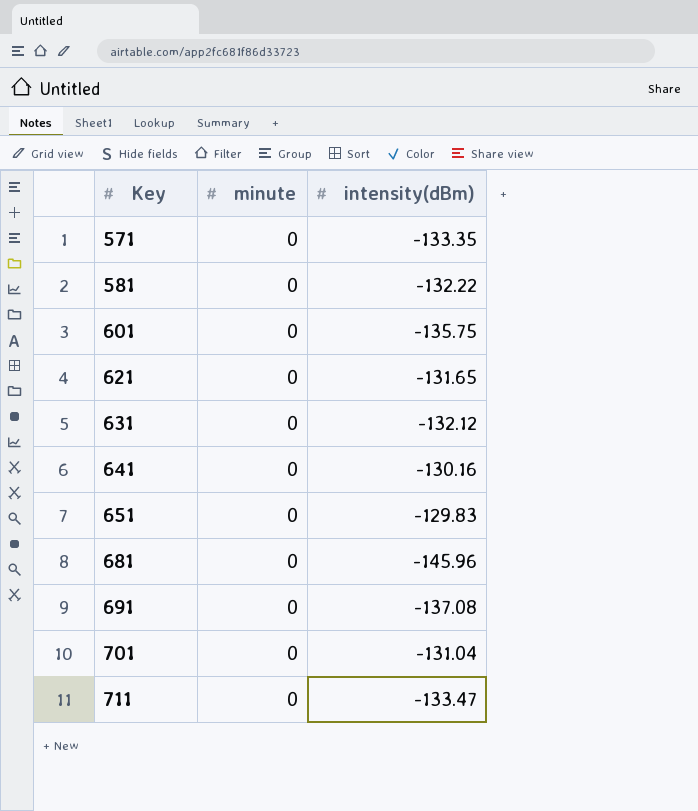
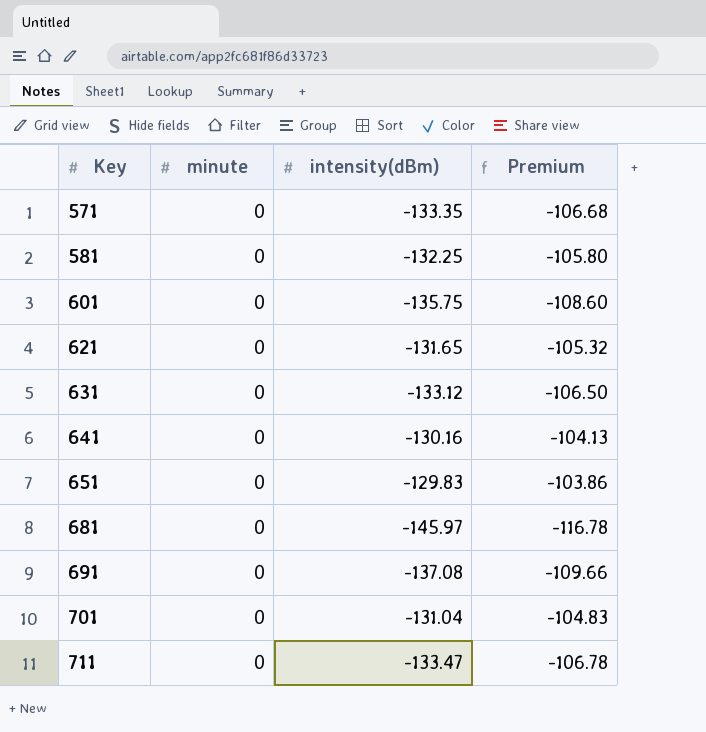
column Premium | formula: none -> [intensity(dBm)] * 0.8
581 | intensity(dBm): -132.22 -> -132.25
631 | intensity(dBm): -132.12 -> -133.12
681 | intensity(dBm): -145.96 -> -145.97

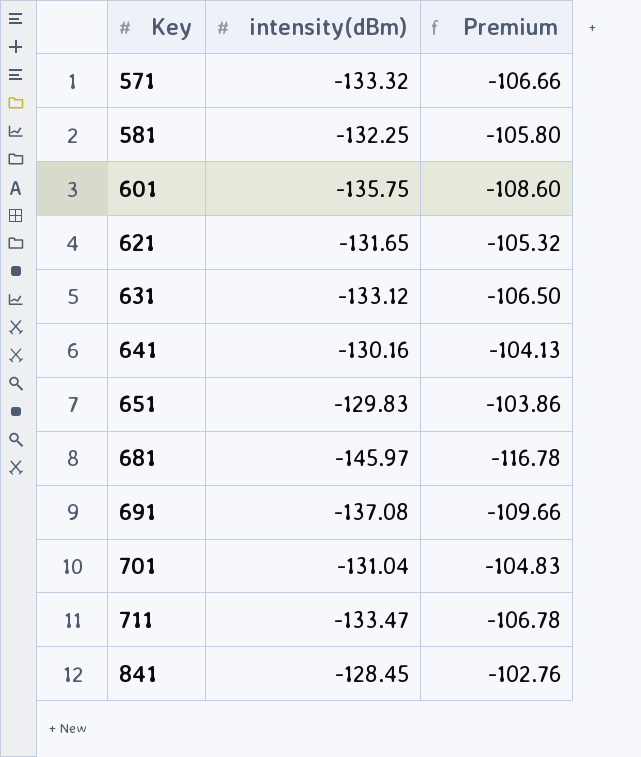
column minute | position: 2 -> none
571 | intensity(dBm): -133.35 -> -133.32
571 | Premium: -106.68 -> -106.66
row 841: none -> -128.45 | -102.76

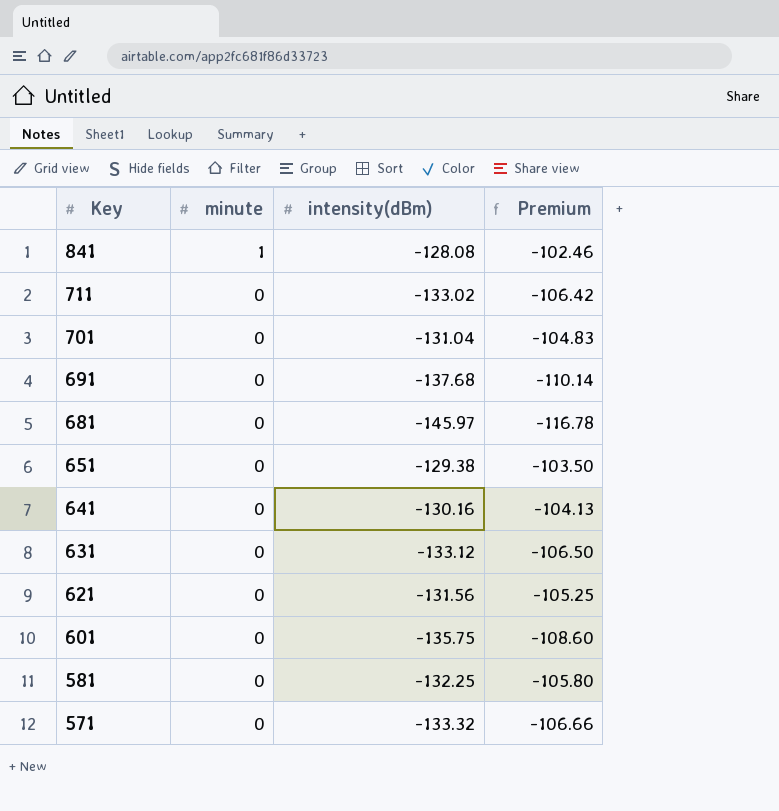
row order: Key ascending -> Key descending
column minute | position: none -> 2
841 | intensity(dBm): -128.45 -> -128.08
841 | Premium: -102.76 -> -102.46
711 | intensity(dBm): -133.47 -> -133.02
711 | Premium: -106.78 -> -106.42
691 | intensity(dBm): -137.08 -> -137.68
691 | Premium: -109.66 -> -110.14
651 | intensity(dBm): -129.83 -> -129.38
651 | Premium: -103.86 -> -103.50
621 | intensity(dBm): -131.65 -> -131.56
621 | Premium: -105.32 -> -105.25

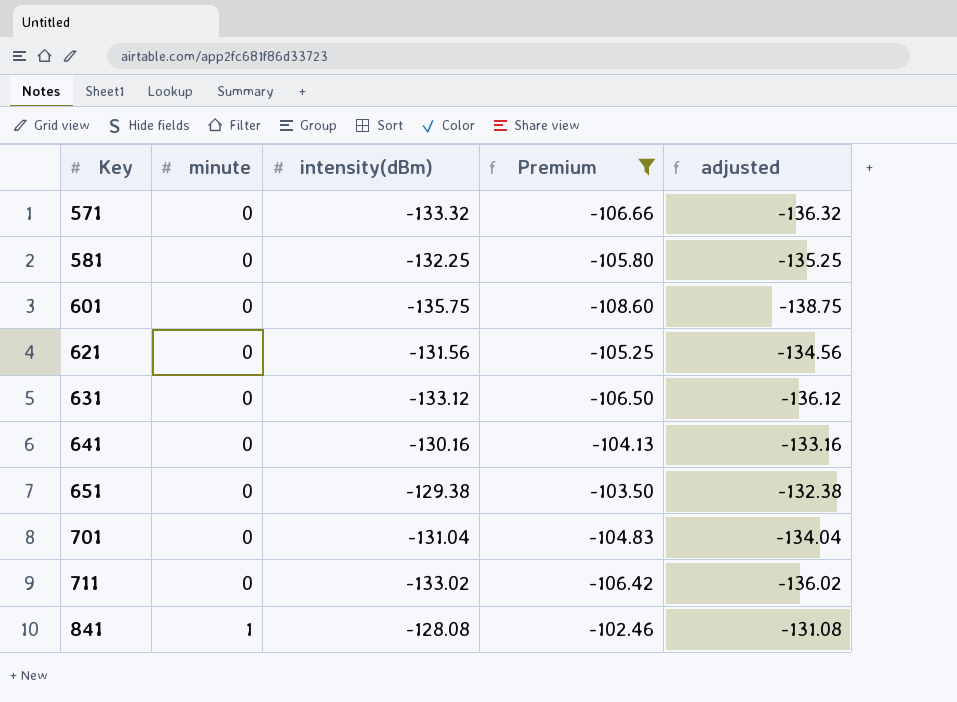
filter: none -> Premium >= -108.60
row order: Key descending -> Key ascending
column adjusted | formula: none -> [intensity(dBm)] - 3

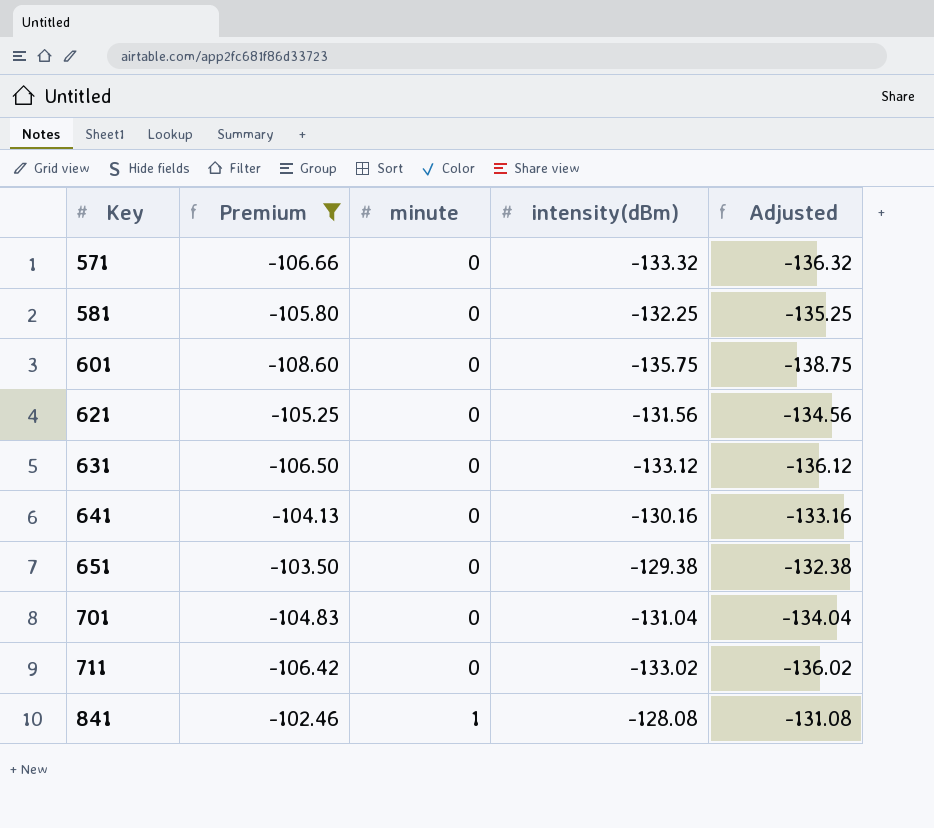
column Premium | position: 4 -> 2
column name: adjusted -> Adjusted

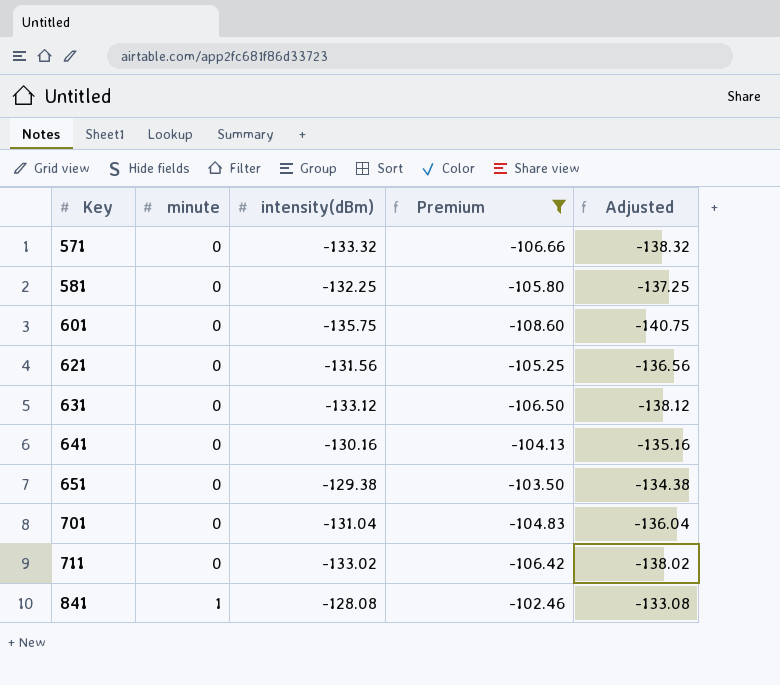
column Premium | position: 2 -> 4
column Adjusted | formula: [intensity(dBm)] - 3 -> [intensity(dBm)] - 5

